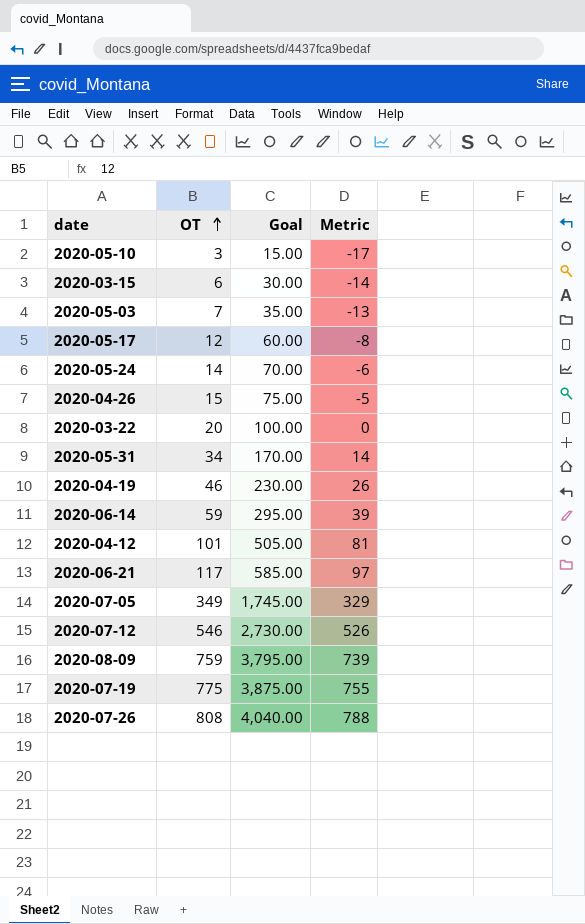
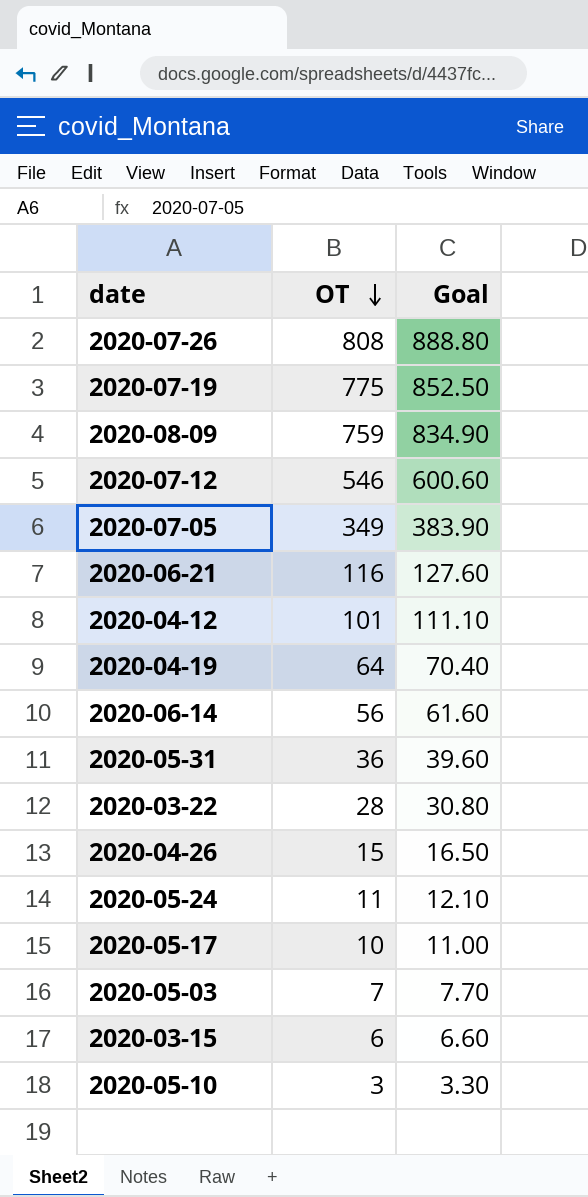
row order: OT ascending -> OT descending
column Metric | formula: [OT] - 20 -> none
column Goal | formula: [OT] * 5 -> [OT] * 1.1
2020-06-21 | OT: 117 -> 116
2020-04-19 | OT: 46 -> 64
2020-06-14 | OT: 59 -> 56
2020-05-31 | OT: 34 -> 36
2020-03-22 | OT: 20 -> 28
2020-05-24 | OT: 14 -> 11
2020-05-17 | OT: 12 -> 10

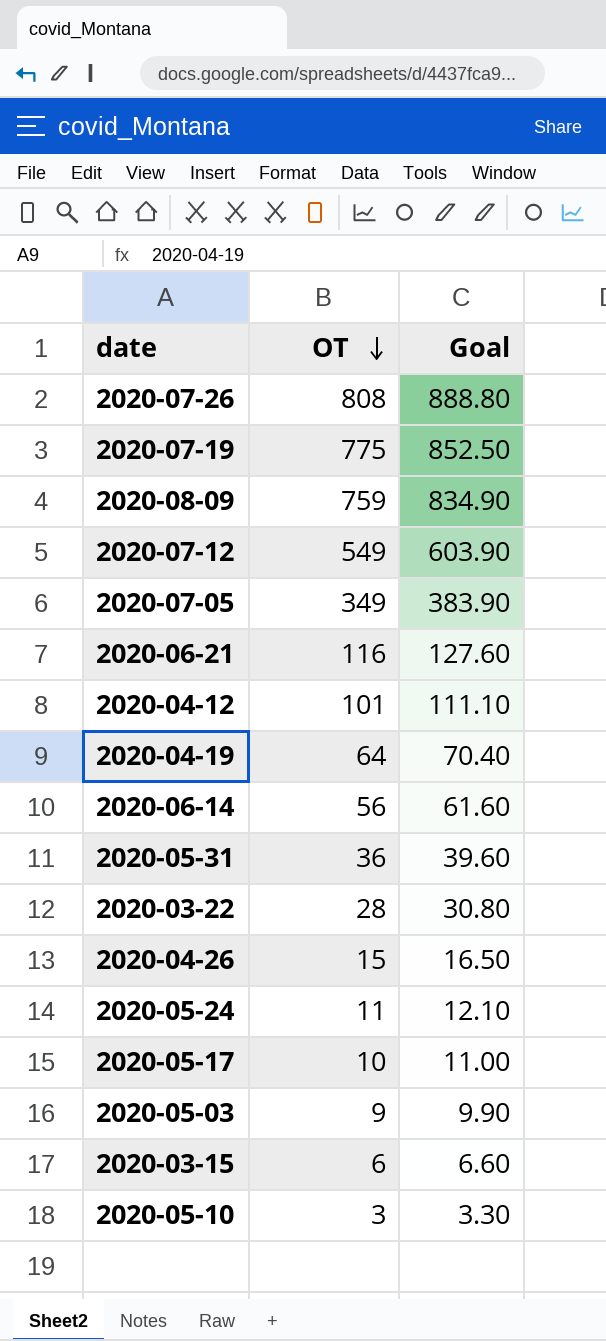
2020-07-12 | OT: 546 -> 549
2020-07-12 | Goal: 600.60 -> 603.90
2020-05-03 | OT: 7 -> 9
2020-05-03 | Goal: 7.70 -> 9.90

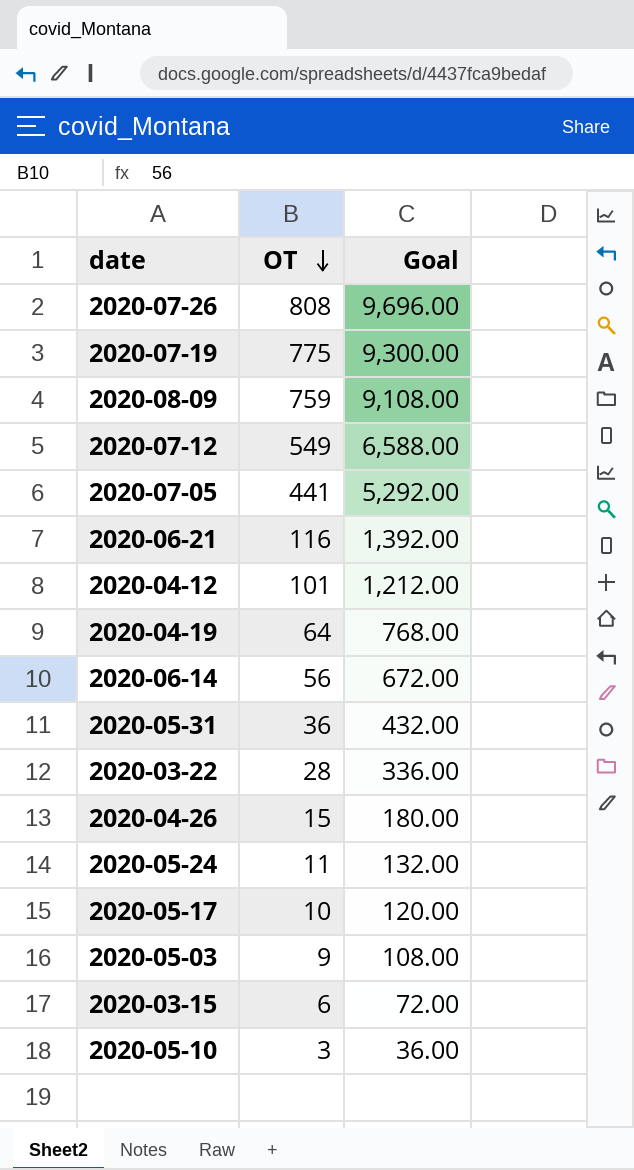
column Goal | formula: [OT] * 1.1 -> [OT] * 12
2020-07-05 | OT: 349 -> 441

